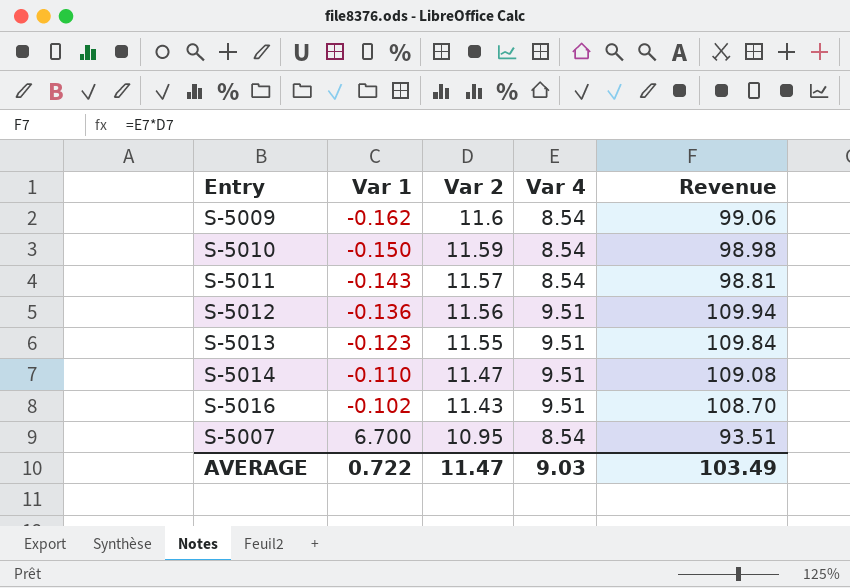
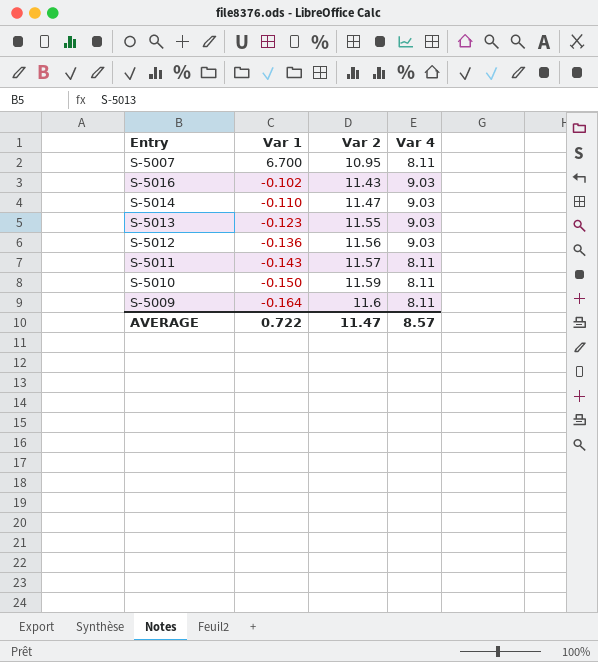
row order: Var 1 ascending -> Var 1 descending
column Revenue | formula: [Var 2] * [Var 4] -> none
S-5007 | Var 4: 8.54 -> 8.11
S-5016 | Var 4: 9.51 -> 9.03
S-5014 | Var 4: 9.51 -> 9.03
S-5013 | Var 4: 9.51 -> 9.03
S-5012 | Var 4: 9.51 -> 9.03
S-5011 | Var 4: 8.54 -> 8.11
S-5010 | Var 4: 8.54 -> 8.11
S-5009 | Var 1: -0.162 -> -0.164
S-5009 | Var 4: 8.54 -> 8.11
AVERAGE | Var 4: 9.03 -> 8.57

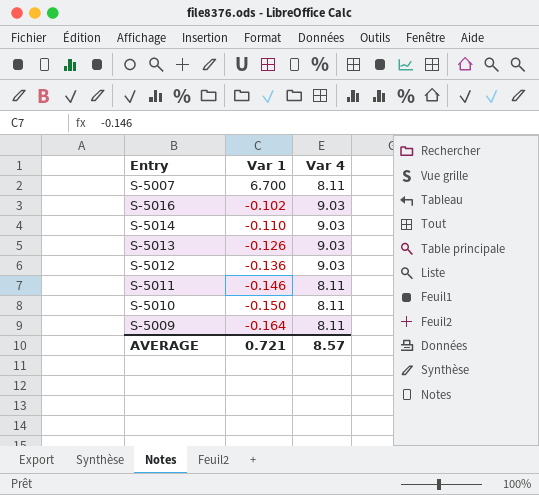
column Var 2 | position: 3 -> none
S-5013 | Var 1: -0.123 -> -0.126
S-5011 | Var 1: -0.143 -> -0.146
AVERAGE | Var 1: 0.722 -> 0.721

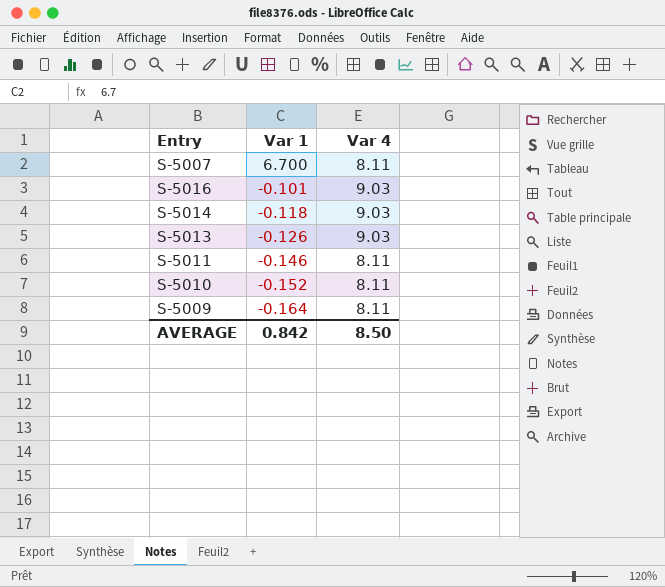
row S-5012: -0.136 | 9.03 -> none
S-5016 | Var 1: -0.102 -> -0.101
S-5014 | Var 1: -0.110 -> -0.118
S-5010 | Var 1: -0.150 -> -0.152
AVERAGE | Var 1: 0.721 -> 0.842
AVERAGE | Var 4: 8.57 -> 8.50

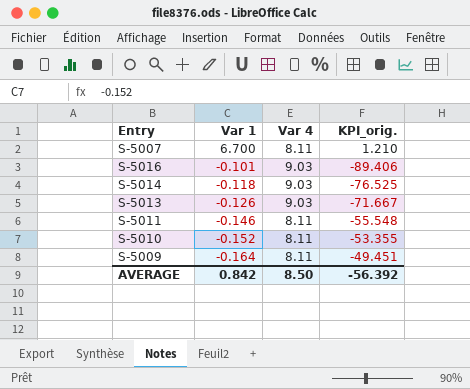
column KPI_orig. | formula: none -> [Var 4] / [Var 1]

